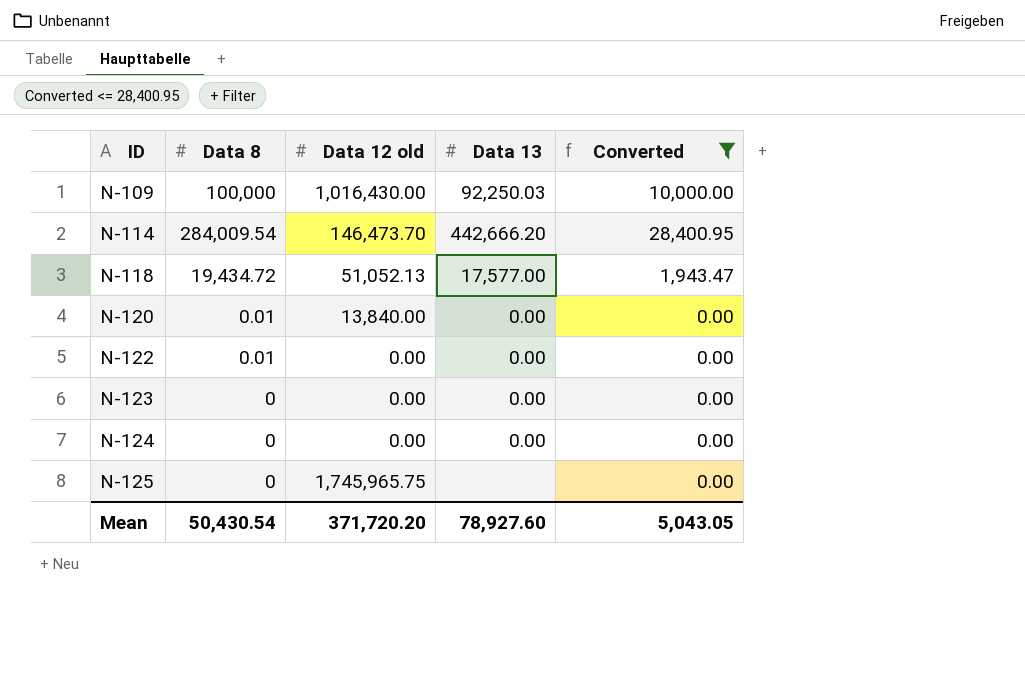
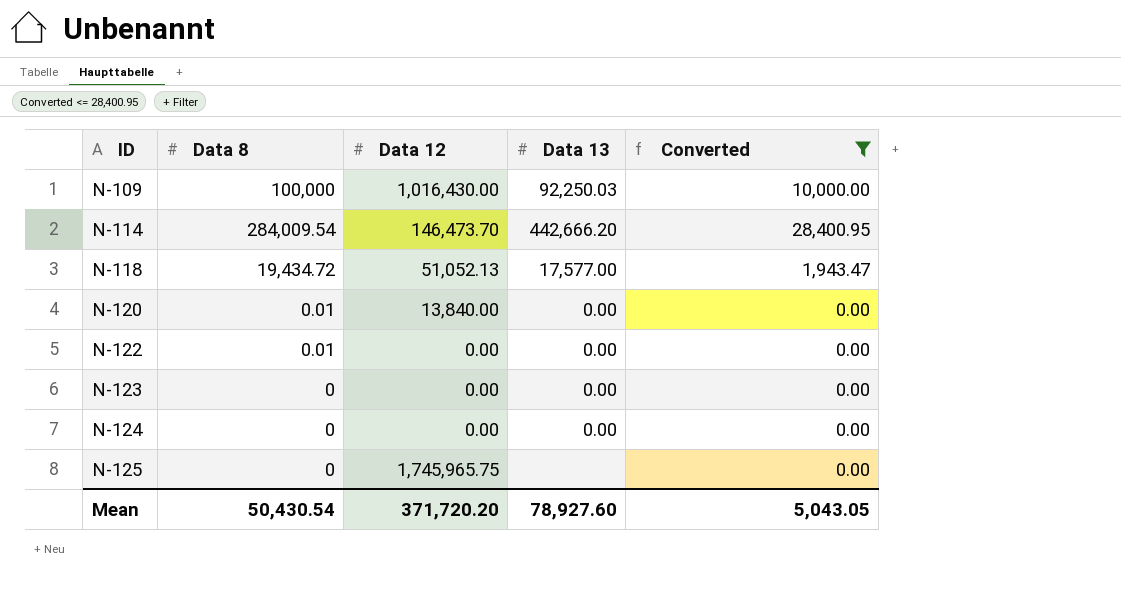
column name: Data 12 old -> Data 12

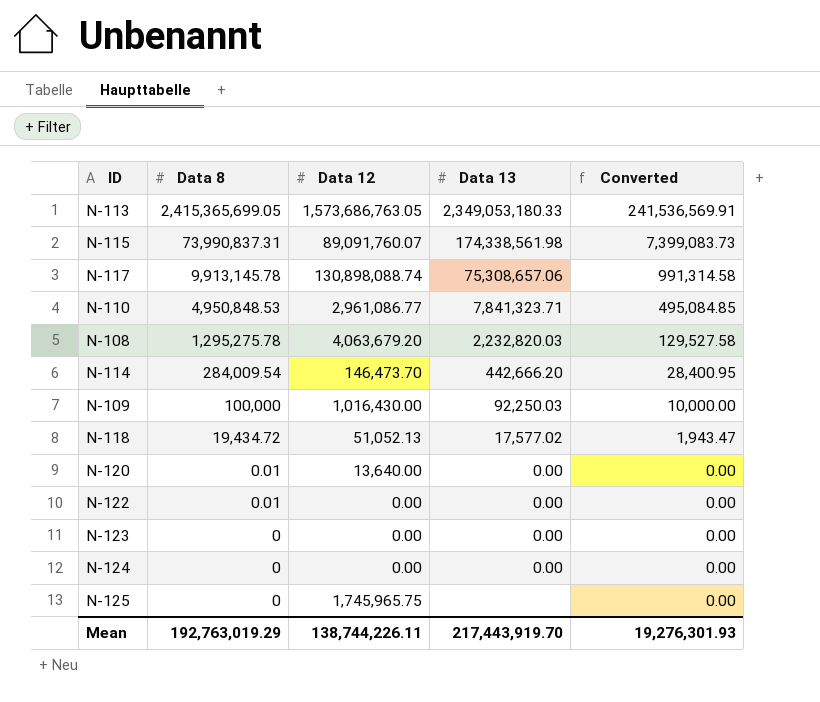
filter: Converted <= 28,400.95 -> none
row order: ID ascending -> Data 8 descending
N-118 | Data 13: 17,577.00 -> 17,577.02
N-120 | Data 12: 13,840.00 -> 13,640.00
Mean | Data 8: 50,430.54 -> 192,763,019.29
Mean | Data 12: 371,720.20 -> 138,744,226.11
Mean | Data 13: 78,927.60 -> 217,443,919.70
Mean | Converted: 5,043.05 -> 19,276,301.93

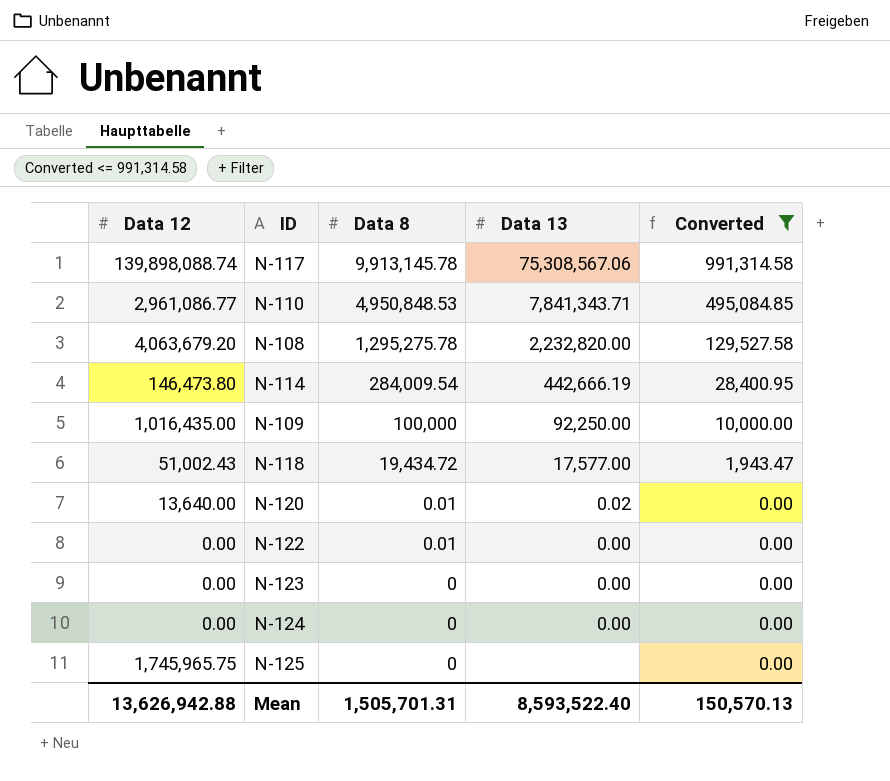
filter: none -> Converted <= 991,314.58
column Data 12 | position: 3 -> 1
N-117 | Data 12: 130,898,088.74 -> 139,898,088.74
N-117 | Data 13: 75,308,657.06 -> 75,308,567.06
N-110 | Data 13: 7,841,323.71 -> 7,841,343.71
N-108 | Data 13: 2,232,820.03 -> 2,232,820.00
N-114 | Data 12: 146,473.70 -> 146,473.80
N-114 | Data 13: 442,666.20 -> 442,666.19
N-109 | Data 12: 1,016,430.00 -> 1,016,435.00
N-109 | Data 13: 92,250.03 -> 92,250.00
N-118 | Data 12: 51,052.13 -> 51,002.43
N-118 | Data 13: 17,577.02 -> 17,577.00
N-120 | Data 13: 0.00 -> 0.02
Mean | Data 12: 138,744,226.11 -> 13,626,942.88
Mean | Data 8: 192,763,019.29 -> 1,505,701.31
Mean | Data 13: 217,443,919.70 -> 8,593,522.40
Mean | Converted: 19,276,301.93 -> 150,570.13

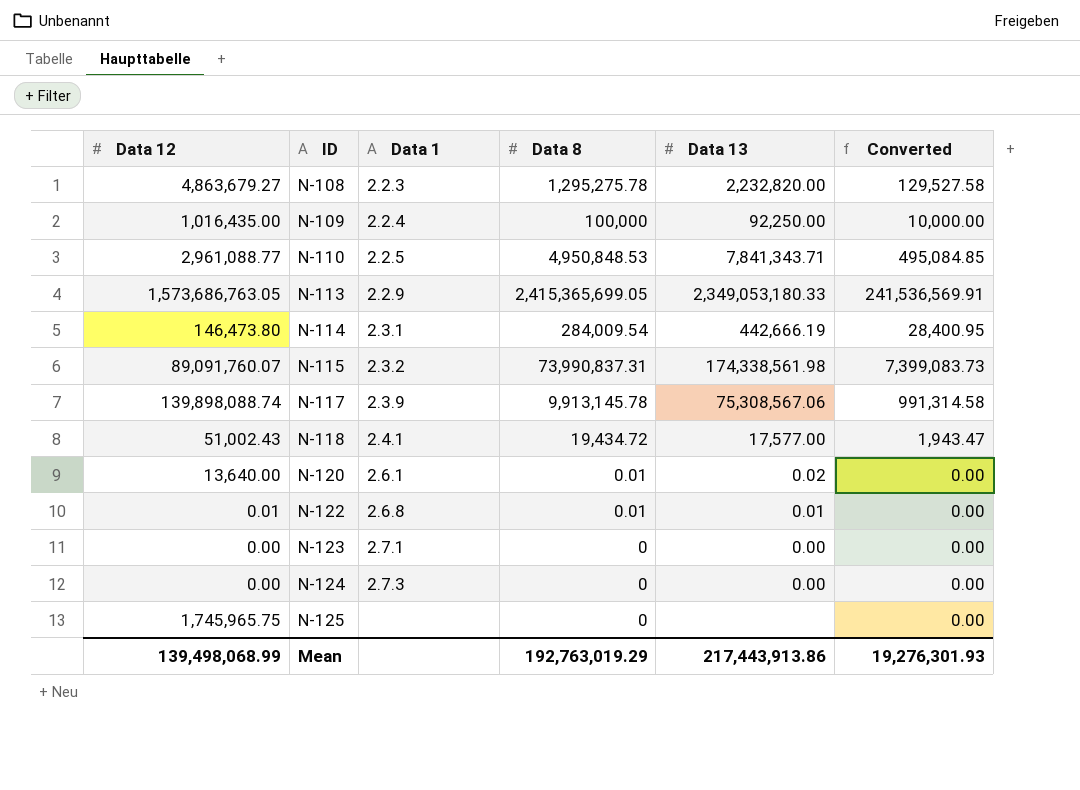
filter: Converted <= 991,314.58 -> none
row order: Data 8 descending -> ID ascending
column Data 1 | position: none -> 3
N-108 | Data 12: 4,063,679.20 -> 4,863,679.27
N-110 | Data 12: 2,961,086.77 -> 2,961,088.77
N-122 | Data 12: 0.00 -> 0.01
N-122 | Data 13: 0.00 -> 0.01
Mean | Data 12: 13,626,942.88 -> 139,498,068.99
Mean | Data 8: 1,505,701.31 -> 192,763,019.29
Mean | Data 13: 8,593,522.40 -> 217,443,913.86
Mean | Converted: 150,570.13 -> 19,276,301.93

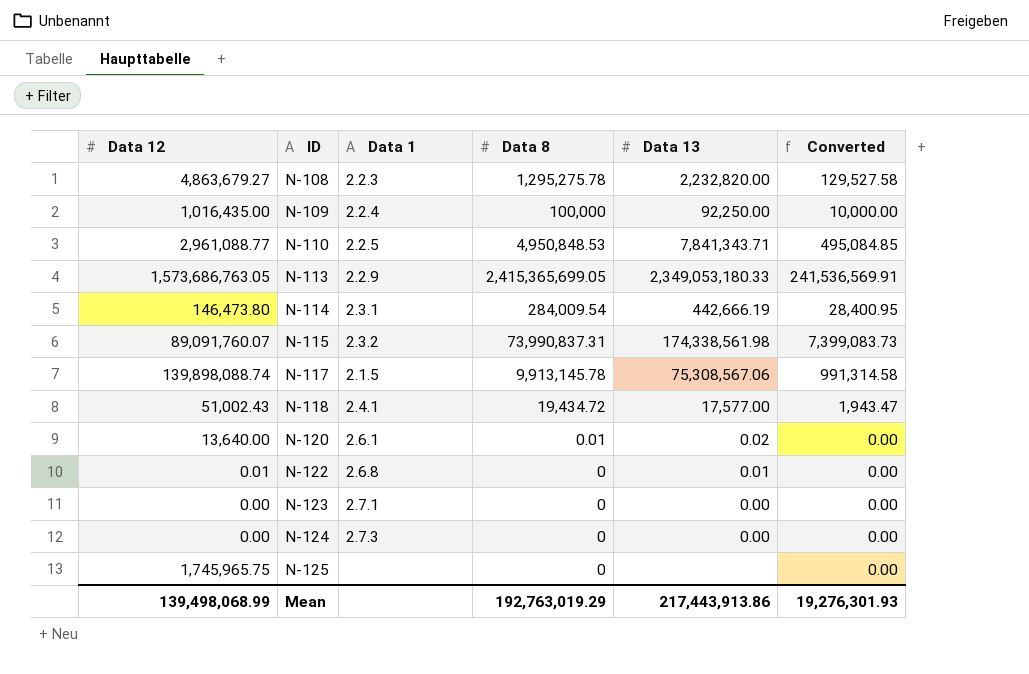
N-117 | Data 1: 2.3.9 -> 2.1.5
N-122 | Data 8: 0.01 -> 0

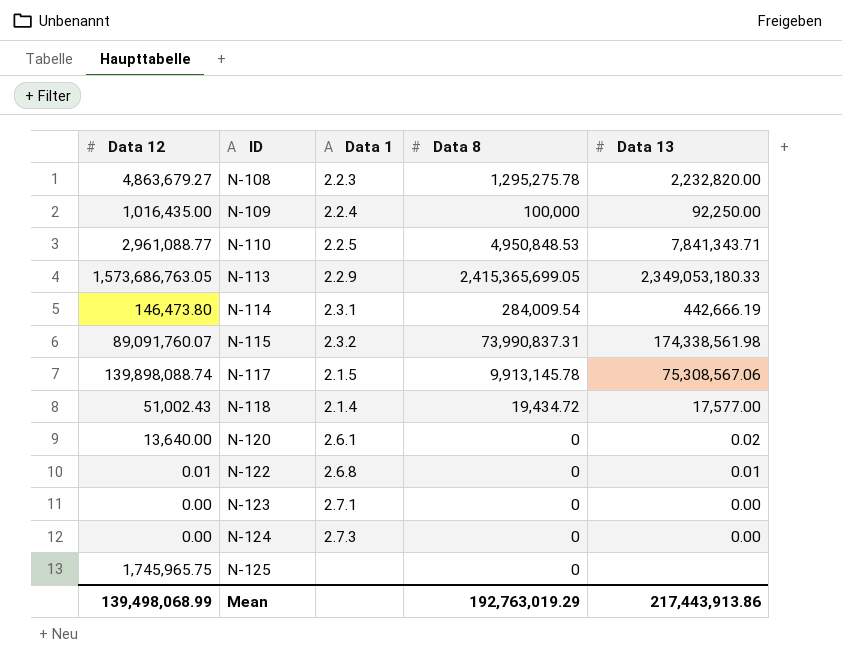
column Converted | formula: [Data 8] * 0.1 -> none
N-118 | Data 1: 2.4.1 -> 2.1.4
N-120 | Data 8: 0.01 -> 0

